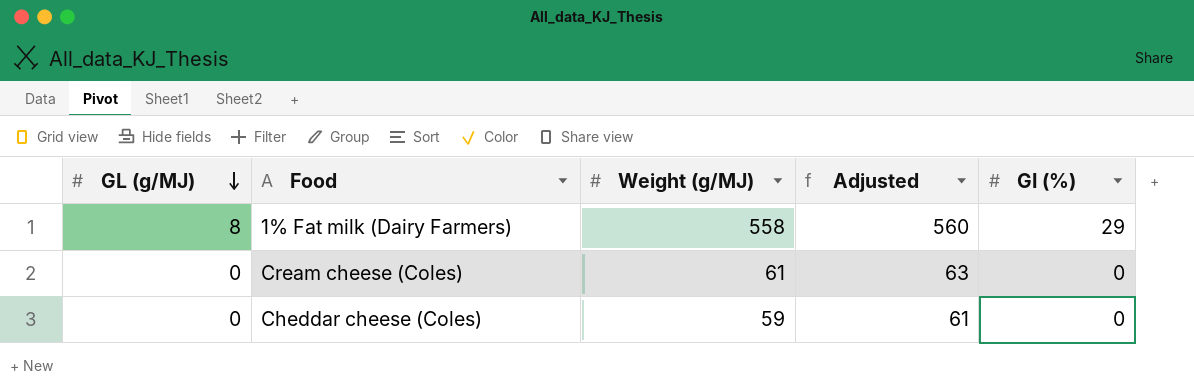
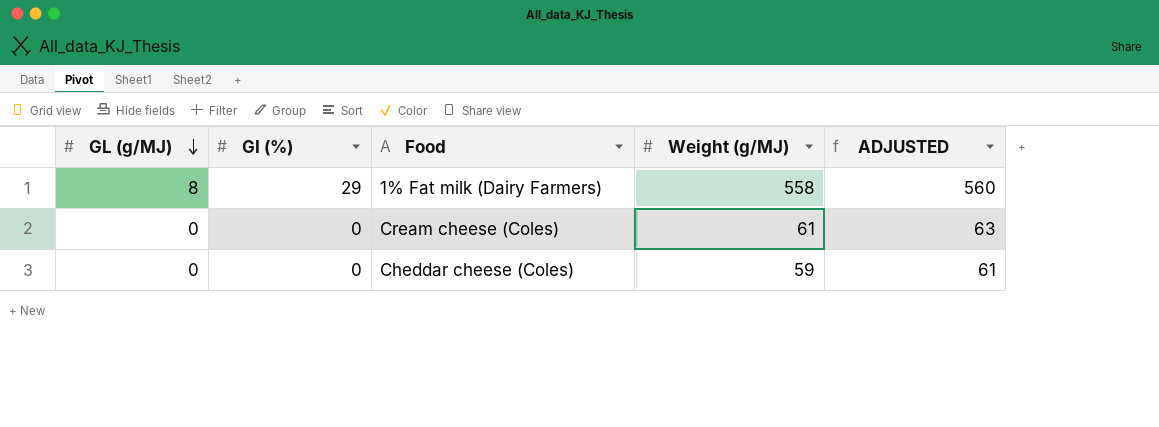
column GI (%) | position: 5 -> 2
column name: Adjusted -> ADJUSTED

